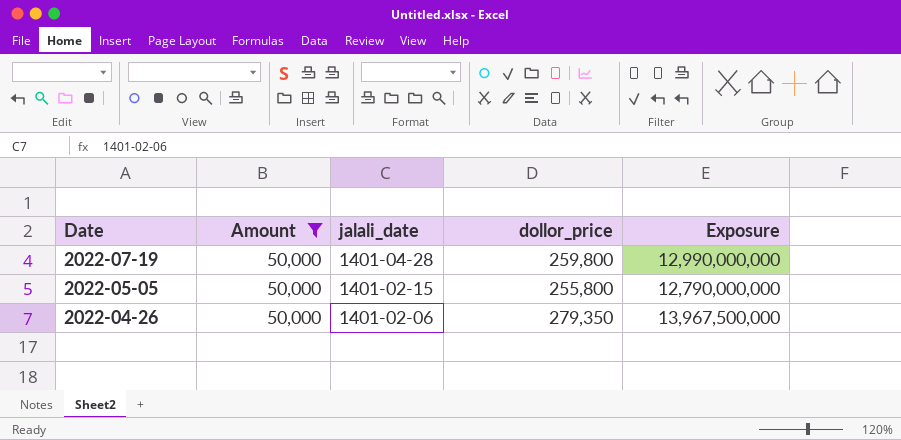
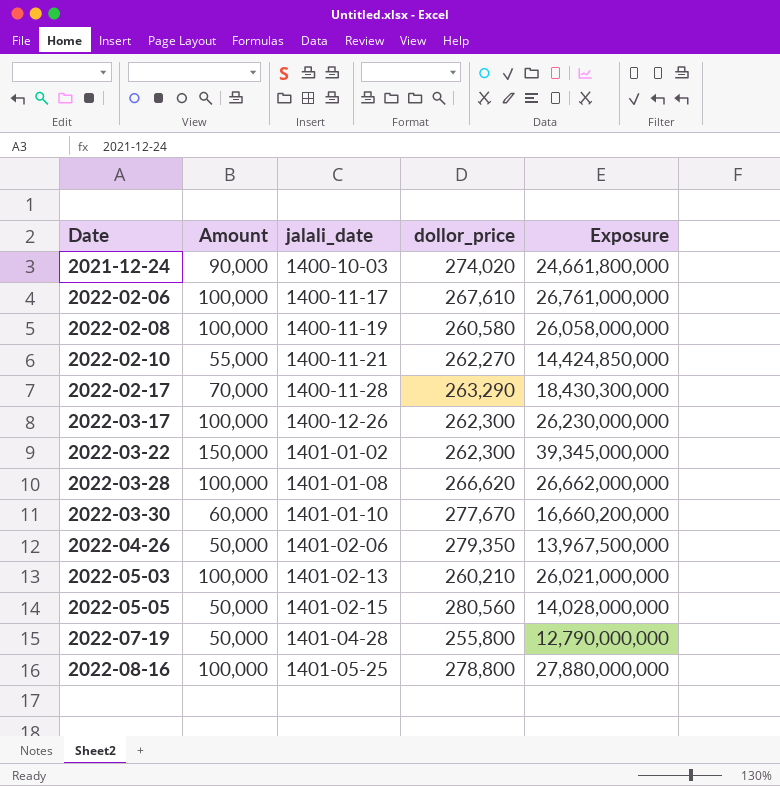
filter: Amount = 50,000 -> none
row order: Date descending -> Date ascending
2022-05-05 | dollor_price: 255,800 -> 280,560
2022-05-05 | Exposure: 12,790,000,000 -> 14,028,000,000
2022-07-19 | dollor_price: 259,800 -> 255,800
2022-07-19 | Exposure: 12,990,000,000 -> 12,790,000,000

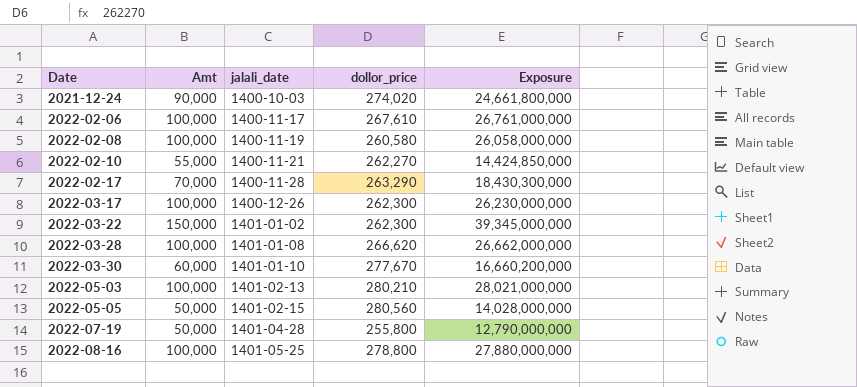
column name: Amount -> Amt
row 2022-04-26: 50,000 | 1401-02-06 | 279,350 | 13,967,500,000 -> none
2022-05-03 | dollor_price: 260,210 -> 280,210
2022-05-03 | Exposure: 26,021,000,000 -> 28,021,000,000

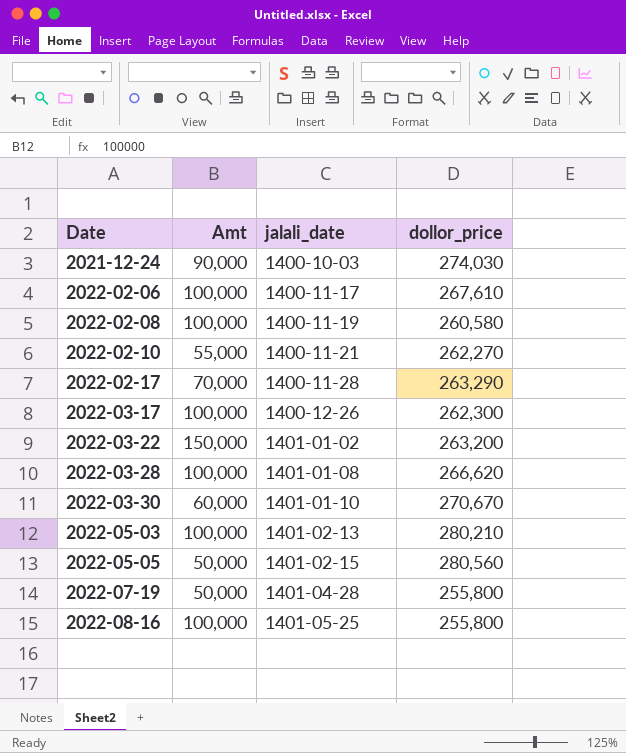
column Exposure | formula: [Amt] * [dollor_price] -> none
2021-12-24 | dollor_price: 274,020 -> 274,030
2022-03-22 | dollor_price: 262,300 -> 263,200
2022-03-30 | dollor_price: 277,670 -> 270,670
2022-08-16 | dollor_price: 278,800 -> 255,800

